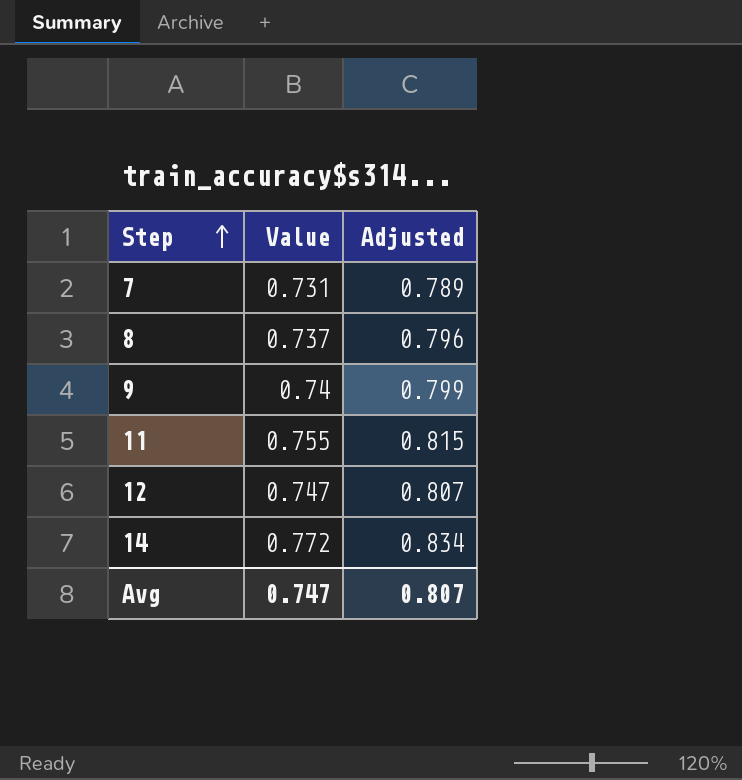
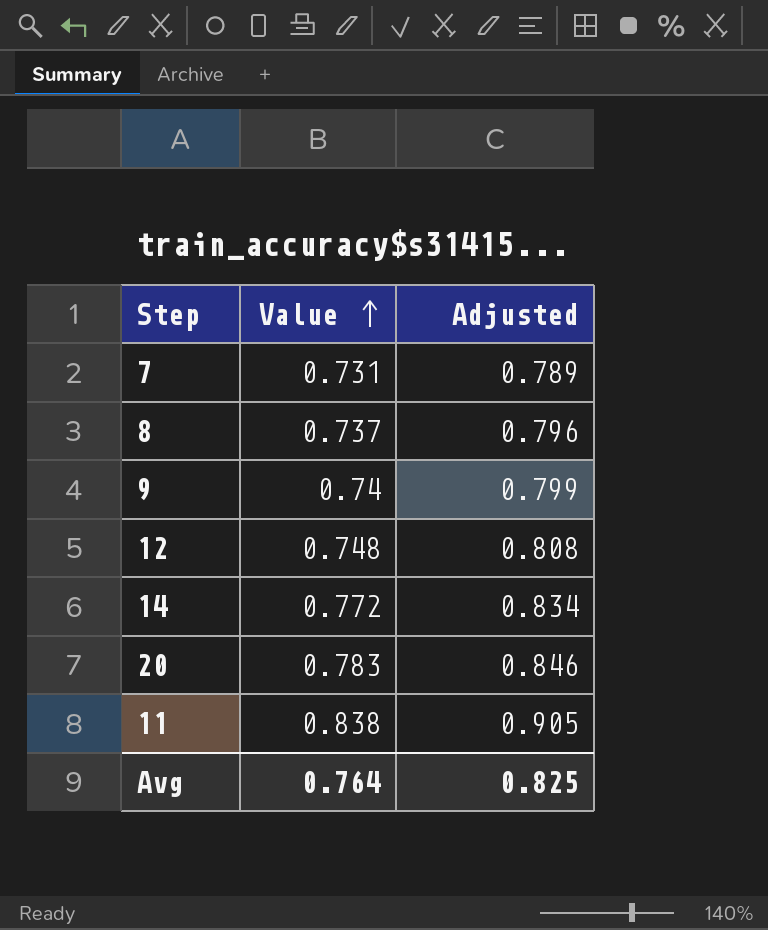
row order: Step ascending -> Value ascending
12 | Value: 0.747 -> 0.748
12 | Adjusted: 0.807 -> 0.808
row 20: none -> 0.783 | 0.846
11 | Value: 0.755 -> 0.838
11 | Adjusted: 0.815 -> 0.905
Avg | Value: 0.747 -> 0.764
Avg | Adjusted: 0.807 -> 0.825

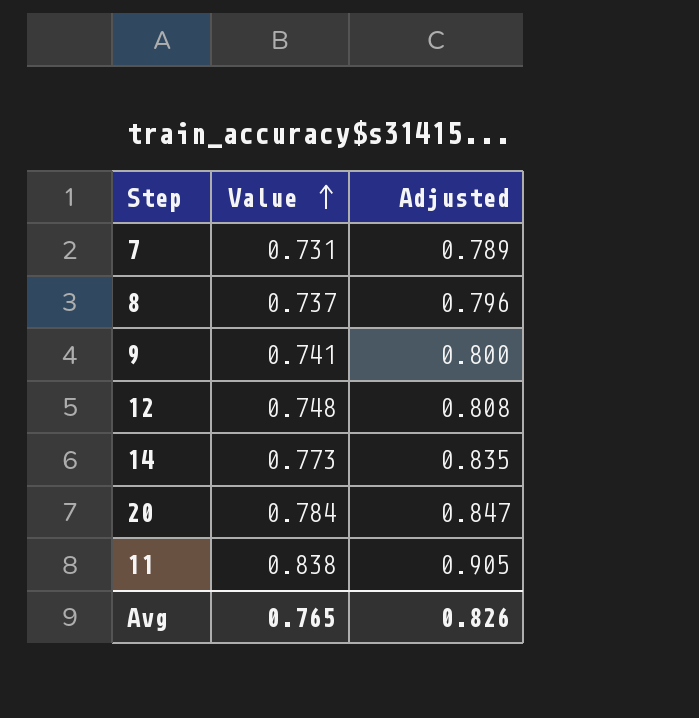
9 | Value: 0.74 -> 0.741
9 | Adjusted: 0.799 -> 0.800
14 | Value: 0.772 -> 0.773
14 | Adjusted: 0.834 -> 0.835
20 | Value: 0.783 -> 0.784
20 | Adjusted: 0.846 -> 0.847
Avg | Value: 0.764 -> 0.765
Avg | Adjusted: 0.825 -> 0.826

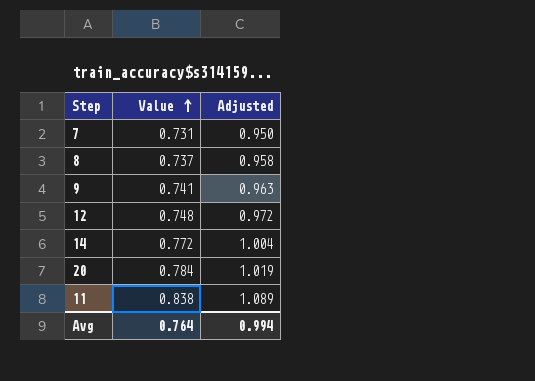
column Adjusted | formula: [Value] * 1.08 -> [Value] * 1.3
14 | Value: 0.773 -> 0.772
Avg | Value: 0.765 -> 0.764
Avg | Adjusted: 0.826 -> 0.994

